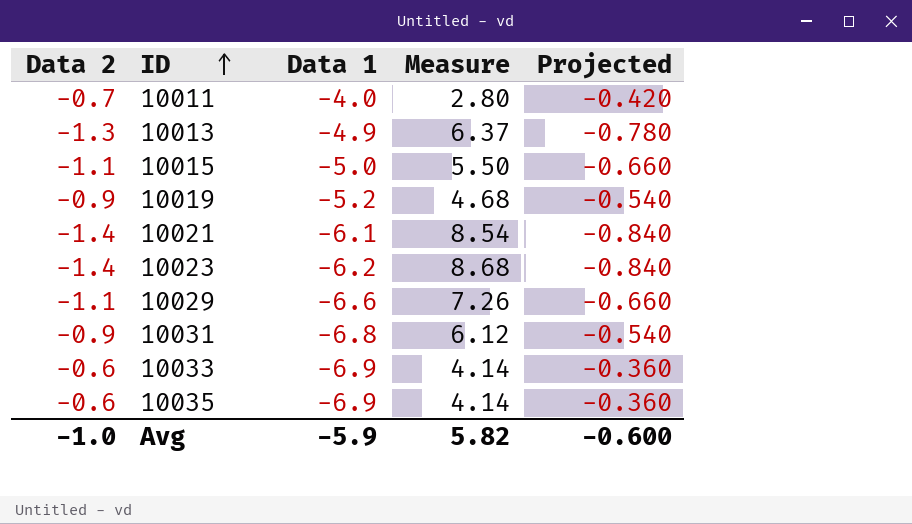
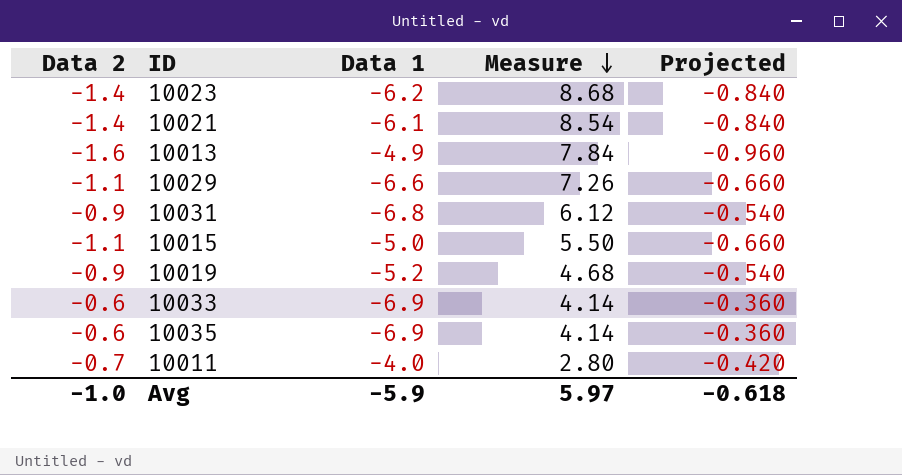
row order: ID ascending -> Measure descending
10013 | Data 2: -1.3 -> -1.6
10013 | Measure: 6.37 -> 7.84
10013 | Projected: -0.780 -> -0.960
Avg | Measure: 5.82 -> 5.97
Avg | Projected: -0.600 -> -0.618

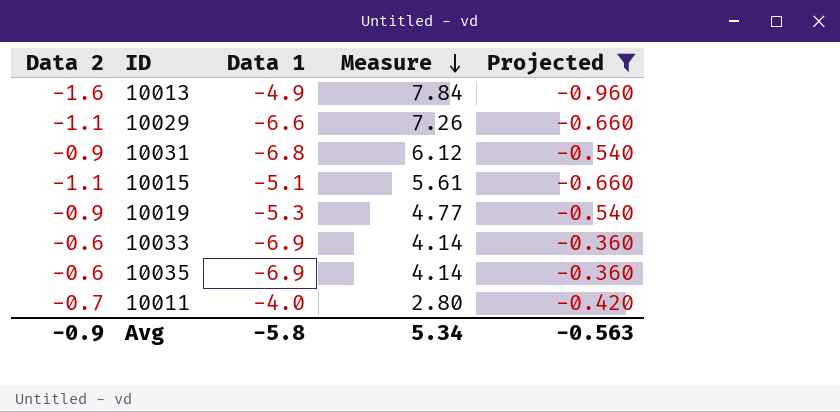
filter: none -> Projected != -0.840
10015 | Data 1: -5.0 -> -5.1
10015 | Measure: 5.50 -> 5.61
10019 | Data 1: -5.2 -> -5.3
10019 | Measure: 4.68 -> 4.77
Avg | Data 2: -1.0 -> -0.9
Avg | Data 1: -5.9 -> -5.8
Avg | Measure: 5.97 -> 5.34
Avg | Projected: -0.618 -> -0.563

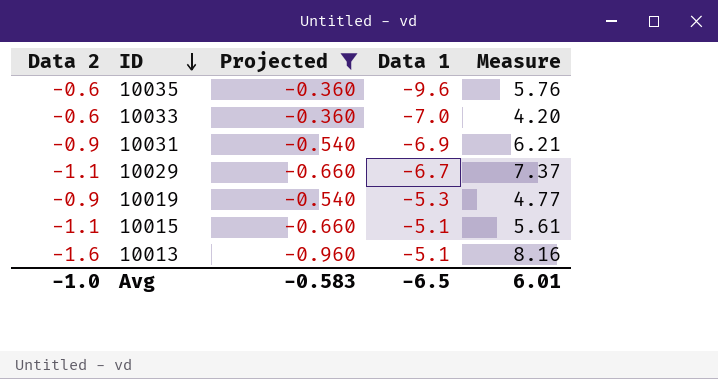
row order: Measure descending -> ID descending
column Projected | position: 5 -> 3
row 10011: -0.7 | -4.0 | 2.80 | -0.420 -> none
10035 | Data 1: -6.9 -> -9.6
10035 | Measure: 4.14 -> 5.76
10033 | Data 1: -6.9 -> -7.0
10033 | Measure: 4.14 -> 4.20
10031 | Data 1: -6.8 -> -6.9
10031 | Measure: 6.12 -> 6.21
10029 | Data 1: -6.6 -> -6.7
10029 | Measure: 7.26 -> 7.37
10013 | Data 1: -4.9 -> -5.1
10013 | Measure: 7.84 -> 8.16
Avg | Data 2: -0.9 -> -1.0
Avg | Projected: -0.563 -> -0.583
Avg | Data 1: -5.8 -> -6.5
Avg | Measure: 5.34 -> 6.01

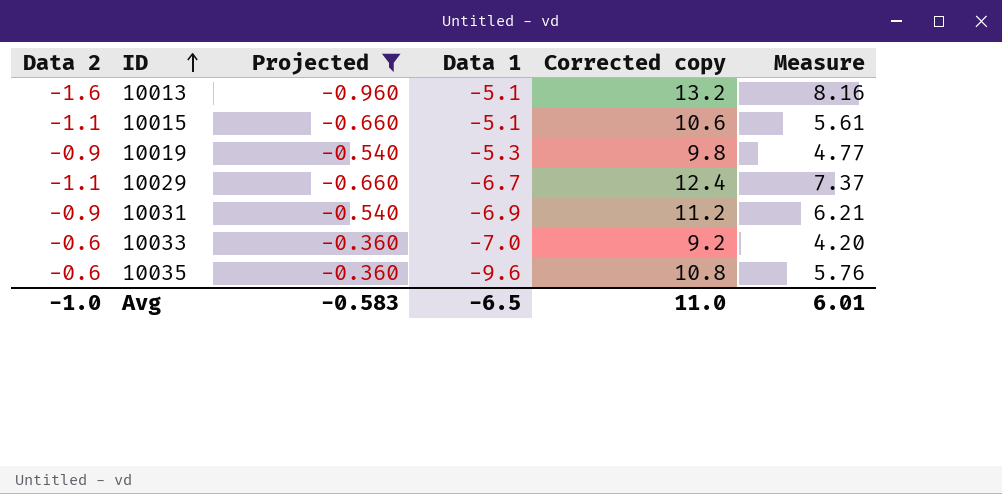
row order: ID descending -> ID ascending
column Corrected copy | formula: none -> [Measure] + 5

